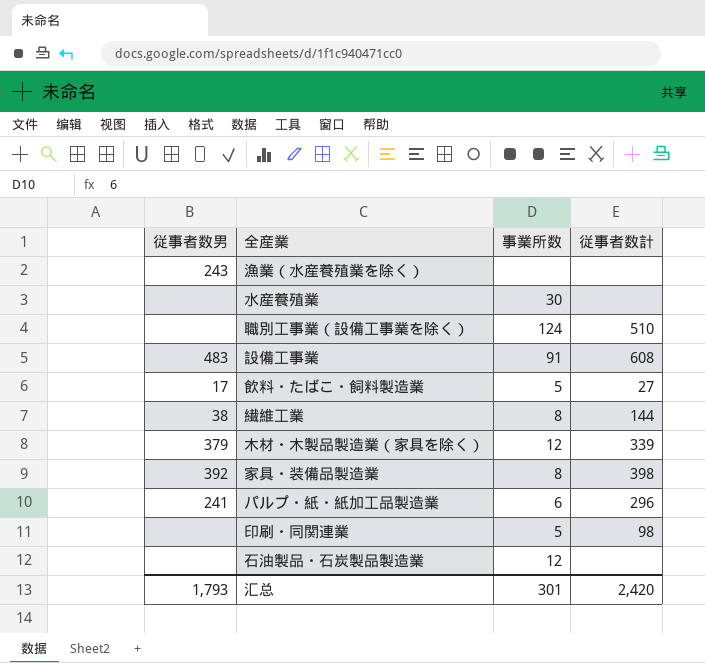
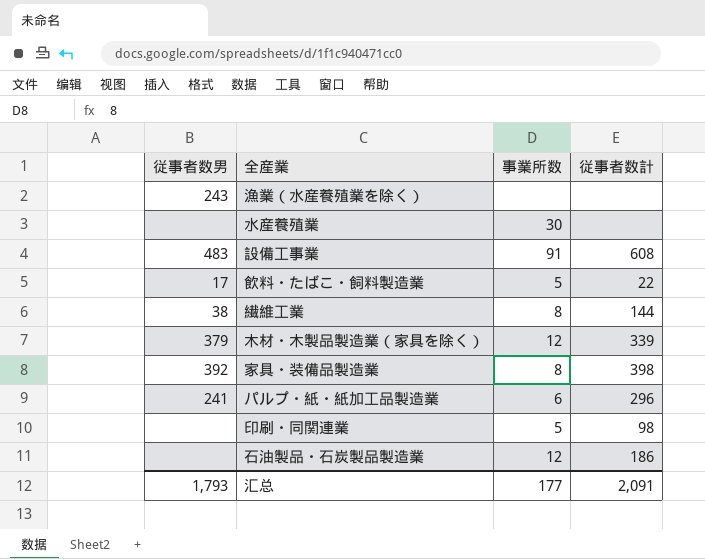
row 職別工事業（設備工事業を除く）: none | 124 | 510 -> none
飲料・たばこ・飼料製造業 | 従事者数計: 27 -> 22
石油製品・石炭製品製造業 | 従事者数計: none -> 186
汇总 | 事業所数: 301 -> 177
汇总 | 従事者数計: 2,420 -> 2,091

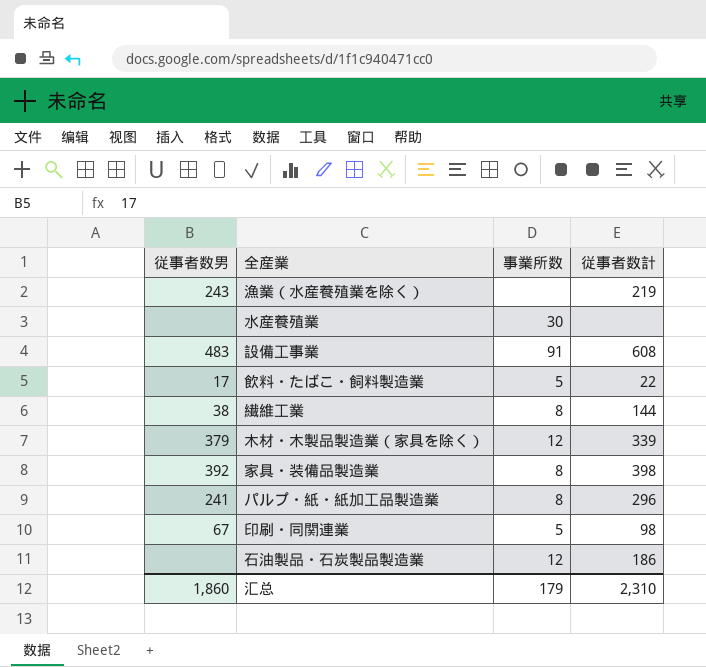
漁業（水産養殖業を除く） | 従事者数計: none -> 219
パルプ・紙・紙加工品製造業 | 事業所数: 6 -> 8
印刷・同関連業 | 従事者数男: none -> 67
汇总 | 従事者数男: 1,793 -> 1,860
汇总 | 事業所数: 177 -> 179
汇总 | 従事者数計: 2,091 -> 2,310

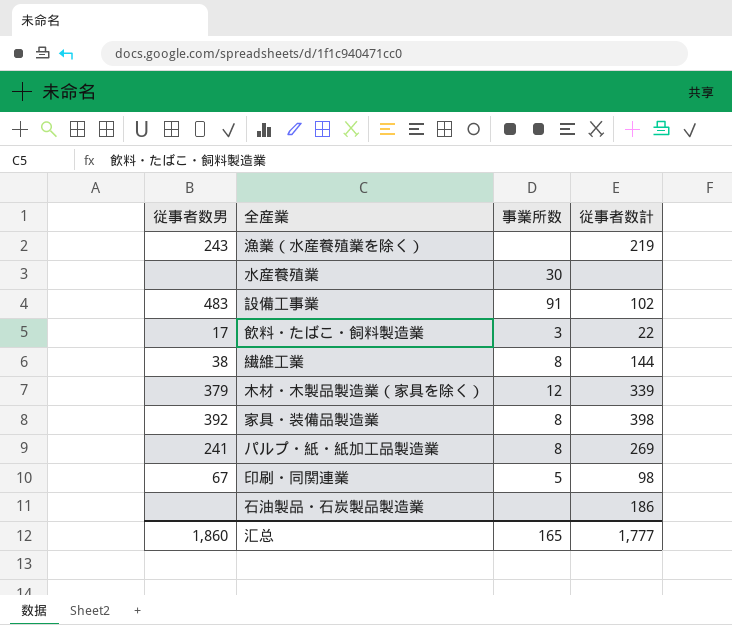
設備工事業 | 従事者数計: 608 -> 102
飲料・たばこ・飼料製造業 | 事業所数: 5 -> 3
パルプ・紙・紙加工品製造業 | 従事者数計: 296 -> 269
石油製品・石炭製品製造業 | 事業所数: 12 -> none
汇总 | 事業所数: 179 -> 165
汇总 | 従事者数計: 2,310 -> 1,777

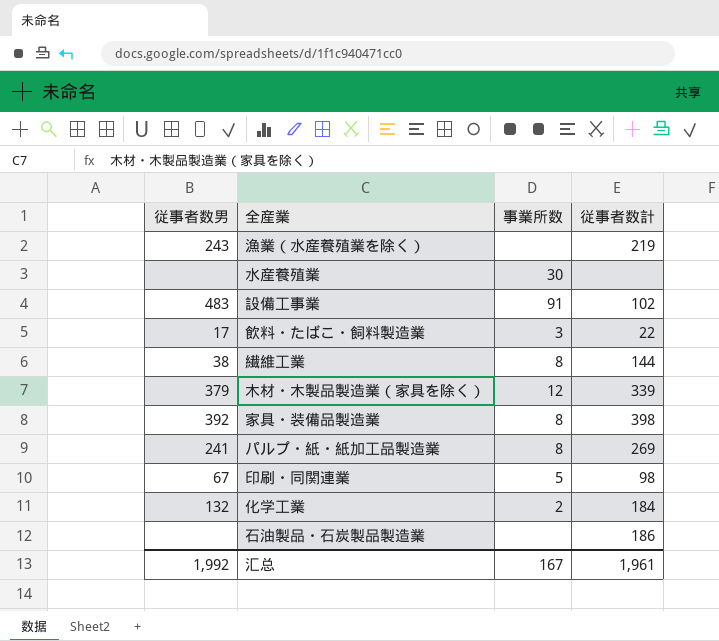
row 化学工業: none -> 132 | 2 | 184
汇总 | 従事者数男: 1,860 -> 1,992
汇总 | 事業所数: 165 -> 167
汇总 | 従事者数計: 1,777 -> 1,961

